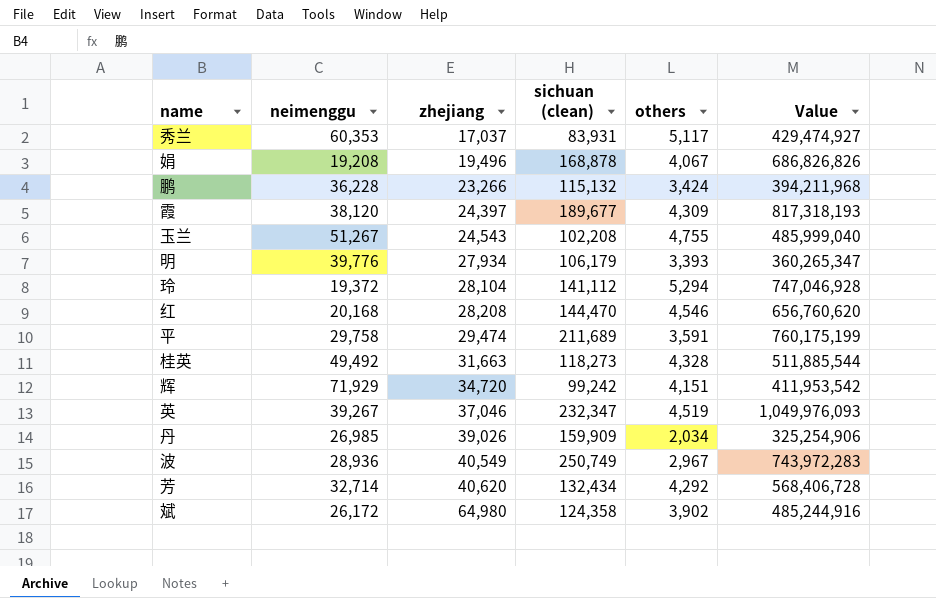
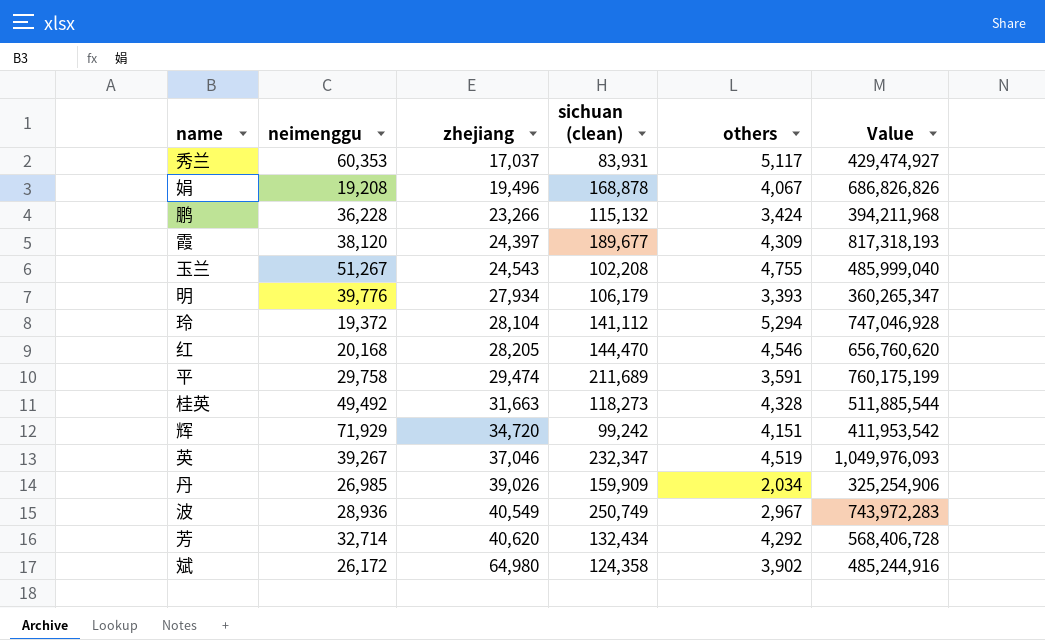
红 | zhejiang: 28,208 -> 28,205

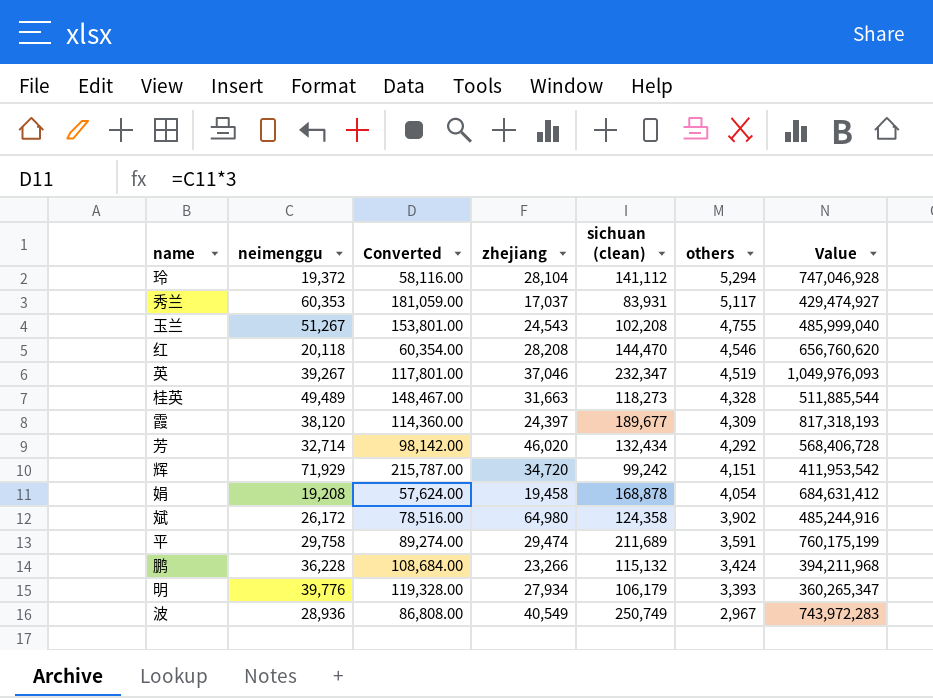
row order: zhejiang ascending -> others descending
column Converted | formula: none -> [neimenggu] * 3
row 丹: 26,985 | 39,026 | 159,909 | 2,034 | 325,254,906 -> none
红 | neimenggu: 20,168 -> 20,118
红 | zhejiang: 28,205 -> 28,208
桂英 | neimenggu: 49,492 -> 49,489
芳 | zhejiang: 40,620 -> 46,020
娟 | zhejiang: 19,496 -> 19,458
娟 | others: 4,067 -> 4,054
娟 | Value: 686,826,826 -> 684,631,412

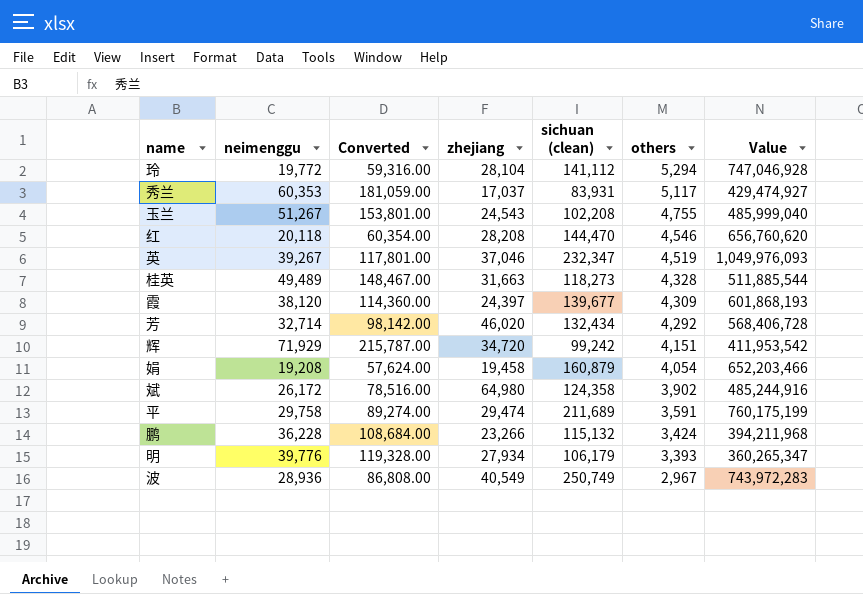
玲 | neimenggu: 19,372 -> 19,772
玲 | Converted: 58,116.00 -> 59,316.00
霞 | sichuan (clean): 189,677 -> 139,677
霞 | Value: 817,318,193 -> 601,868,193
娟 | sichuan (clean): 168,878 -> 160,879
娟 | Value: 684,631,412 -> 652,203,466

